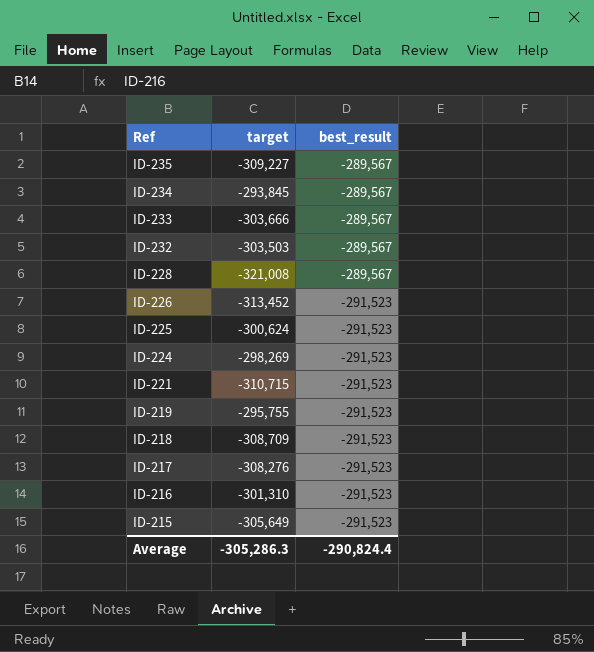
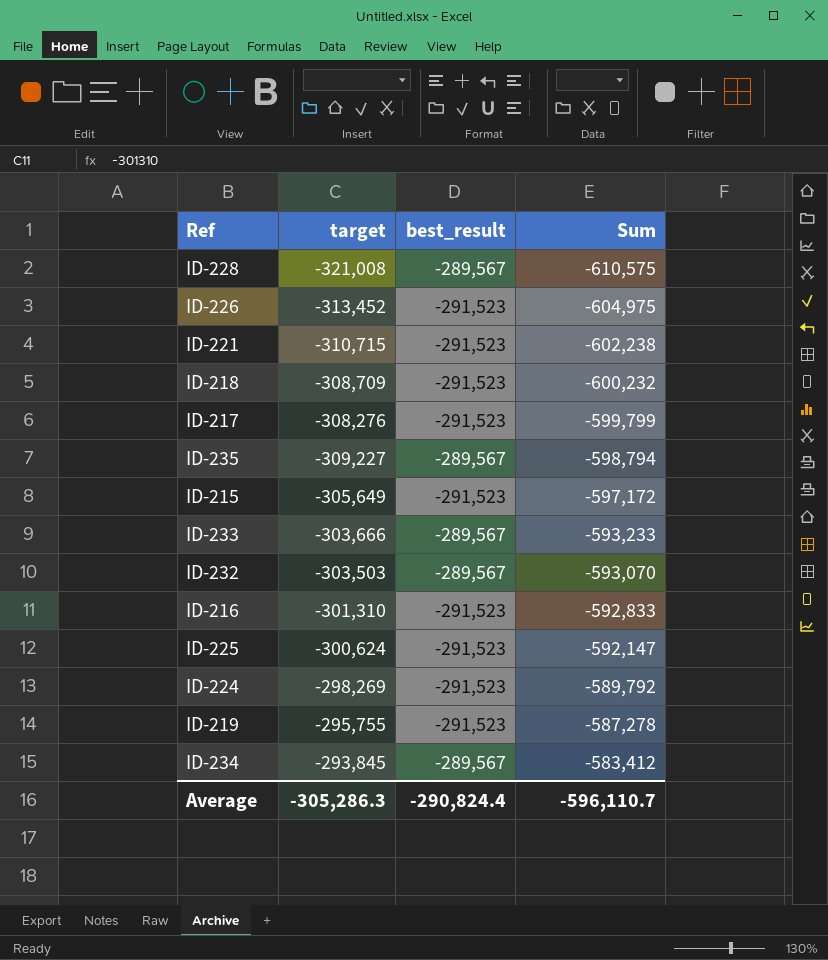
row order: Ref descending -> Sum ascending
column Sum | formula: none -> [target] + [best_result]

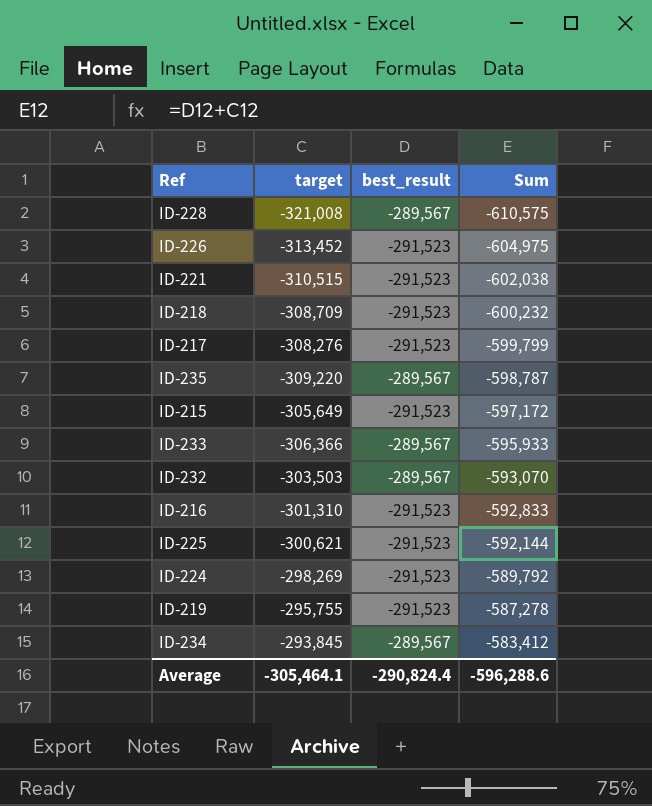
ID-221 | target: -310,715 -> -310,515
ID-221 | Sum: -602,238 -> -602,038
ID-235 | target: -309,227 -> -309,220
ID-235 | Sum: -598,794 -> -598,787
ID-233 | target: -303,666 -> -306,366
ID-233 | Sum: -593,233 -> -595,933
ID-225 | target: -300,624 -> -300,621
ID-225 | Sum: -592,147 -> -592,144
Average | target: -305,286.3 -> -305,464.1
Average | Sum: -596,110.7 -> -596,288.6

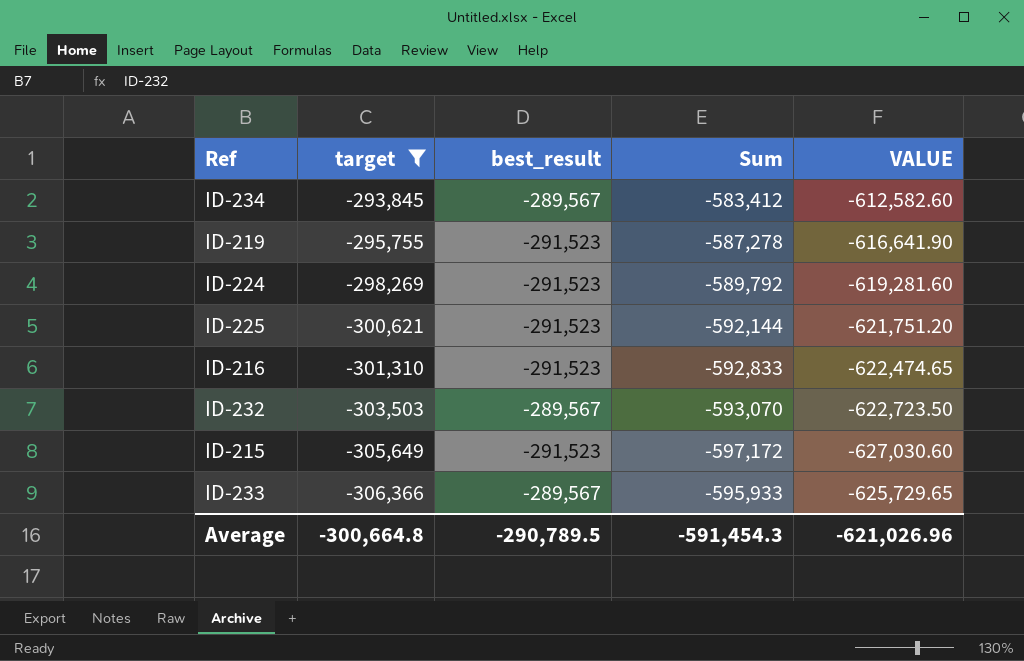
filter: none -> target >= -306,366
row order: Sum ascending -> target descending
column VALUE | formula: none -> [Sum] * 1.05
Average | target: -305,464.1 -> -300,664.8
Average | best_result: -290,824.4 -> -290,789.5
Average | Sum: -596,288.6 -> -591,454.3

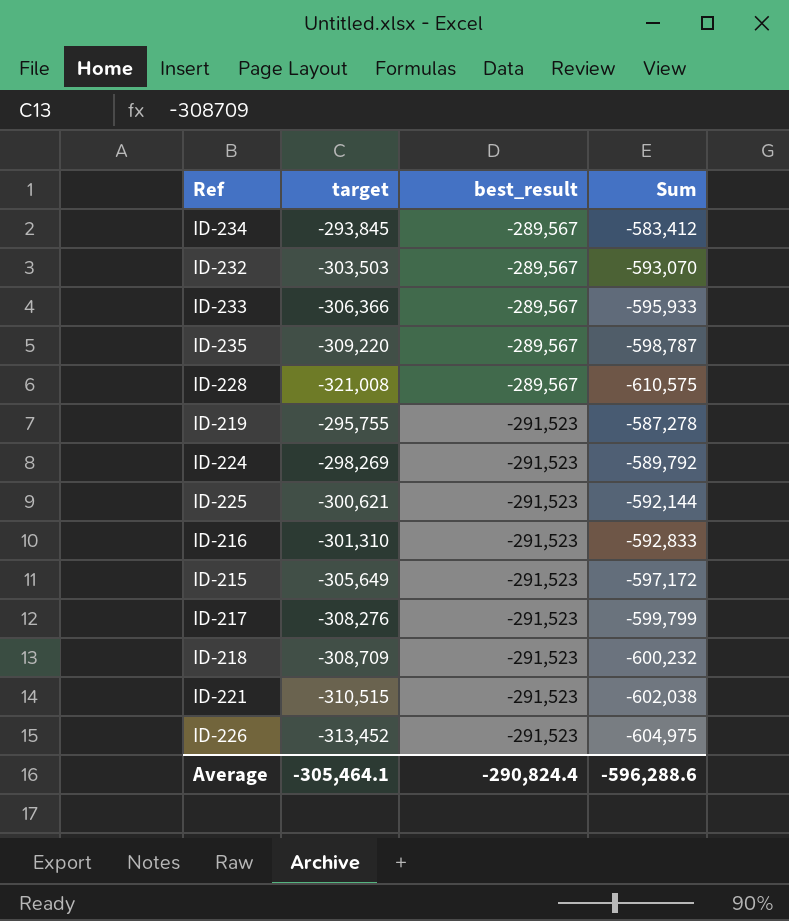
filter: target >= -306,366 -> none
row order: target descending -> best_result descending
column VALUE | formula: [Sum] * 1.05 -> none
Average | target: -300,664.8 -> -305,464.1
Average | best_result: -290,789.5 -> -290,824.4
Average | Sum: -591,454.3 -> -596,288.6

